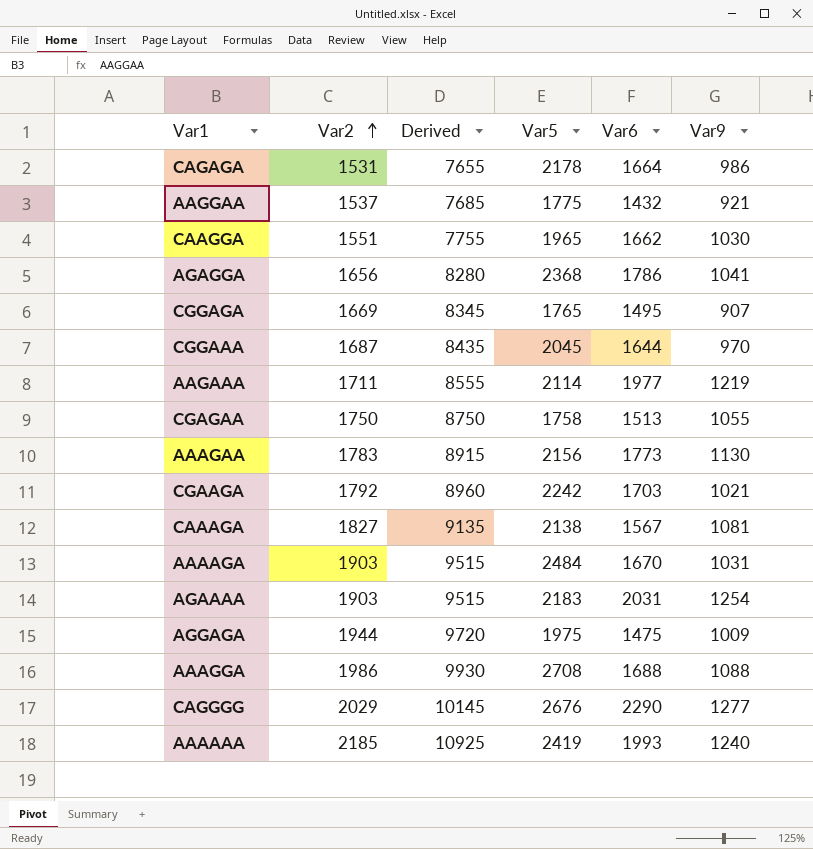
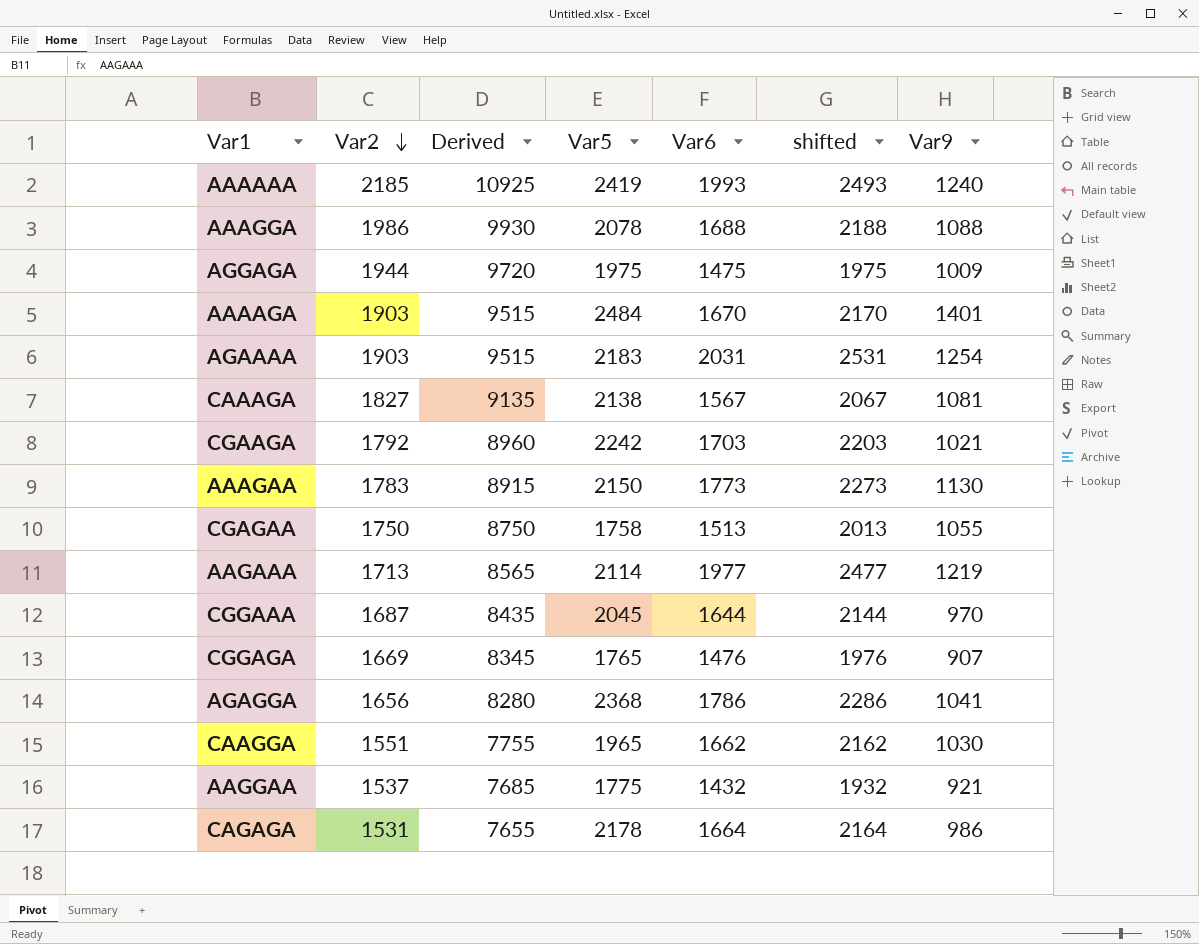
row order: Var2 ascending -> Var2 descending
column shifted | formula: none -> [Var6] + 500
row CAGGGG: 2029 | 10145 | 2676 | 2290 | 1277 -> none
AAAGGA | Var5: 2708 -> 2078
AAAAGA | Var9: 1031 -> 1401
AAAGAA | Var5: 2156 -> 2150
AAGAAA | Var2: 1711 -> 1713
AAGAAA | Derived: 8555 -> 8565
CGGAGA | Var6: 1495 -> 1476

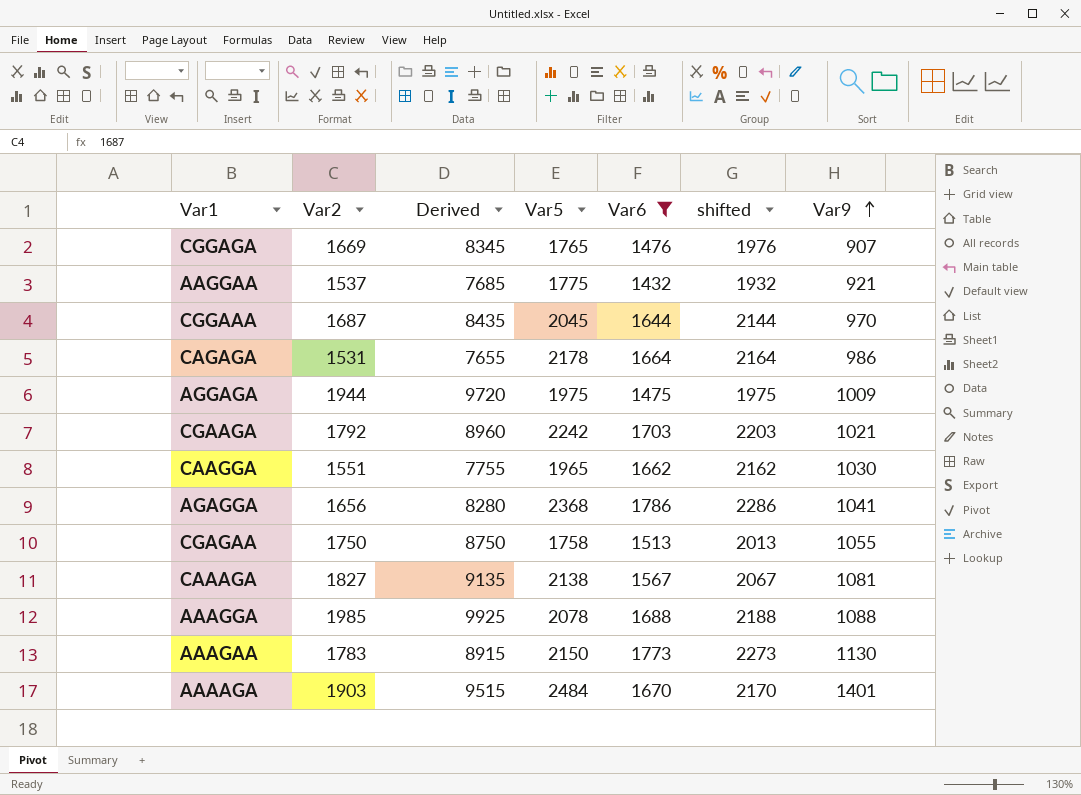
filter: none -> Var6 <= 1786
row order: Var2 descending -> Var9 ascending
AAAGGA | Var2: 1986 -> 1985
AAAGGA | Derived: 9930 -> 9925

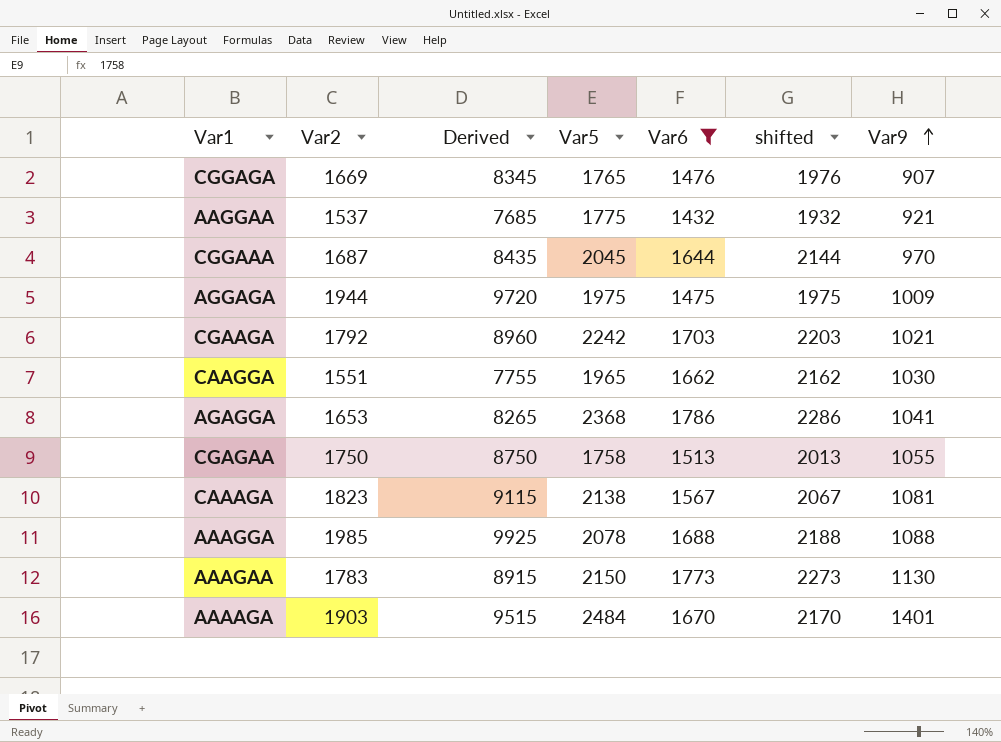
row CAGAGA: 1531 | 7655 | 2178 | 1664 | 2164 | 986 -> none
AGAGGA | Var2: 1656 -> 1653
AGAGGA | Derived: 8280 -> 8265
CAAAGA | Var2: 1827 -> 1823
CAAAGA | Derived: 9135 -> 9115

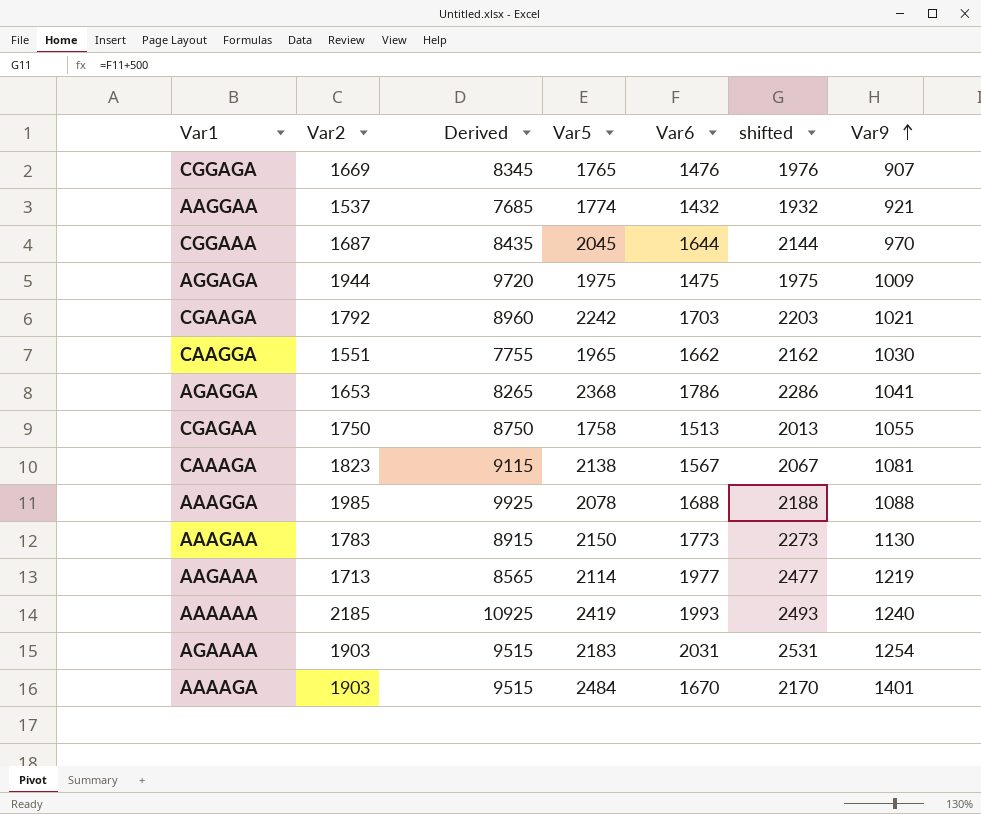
filter: Var6 <= 1786 -> none
AAGGAA | Var5: 1775 -> 1774

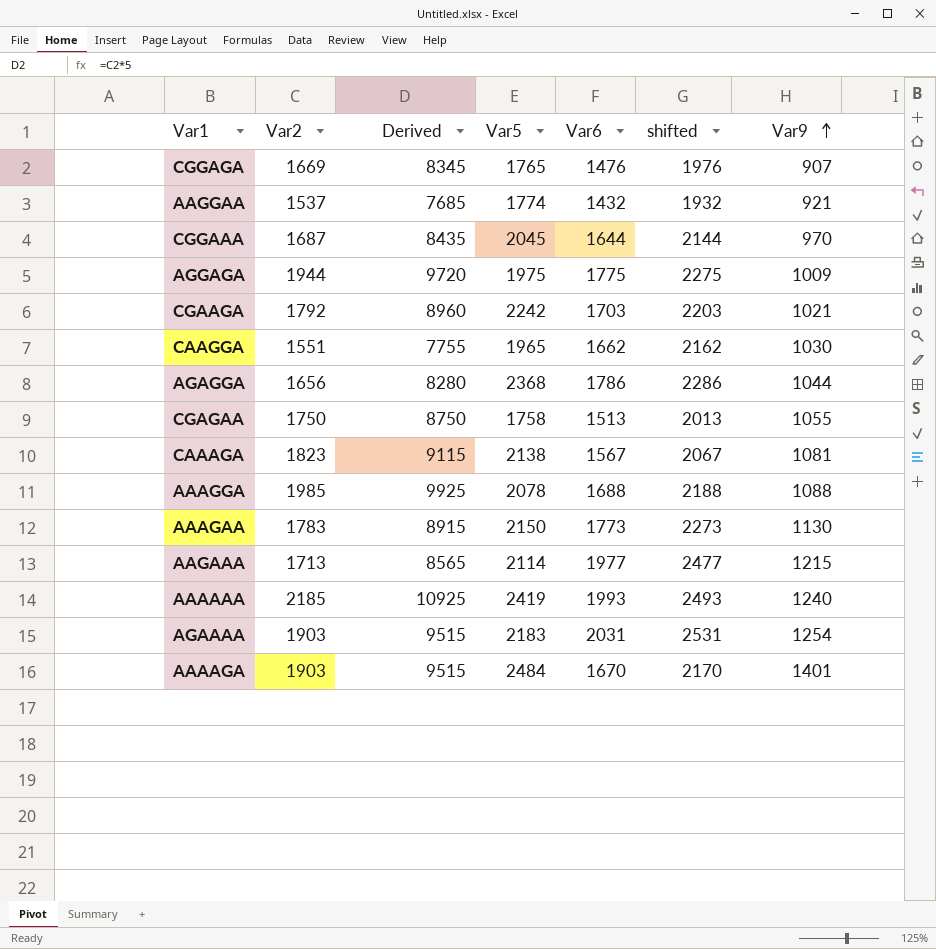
AGGAGA | Var6: 1475 -> 1775
AGGAGA | shifted: 1975 -> 2275
AGAGGA | Var2: 1653 -> 1656
AGAGGA | Derived: 8265 -> 8280
AGAGGA | Var9: 1041 -> 1044
AAGAAA | Var9: 1219 -> 1215

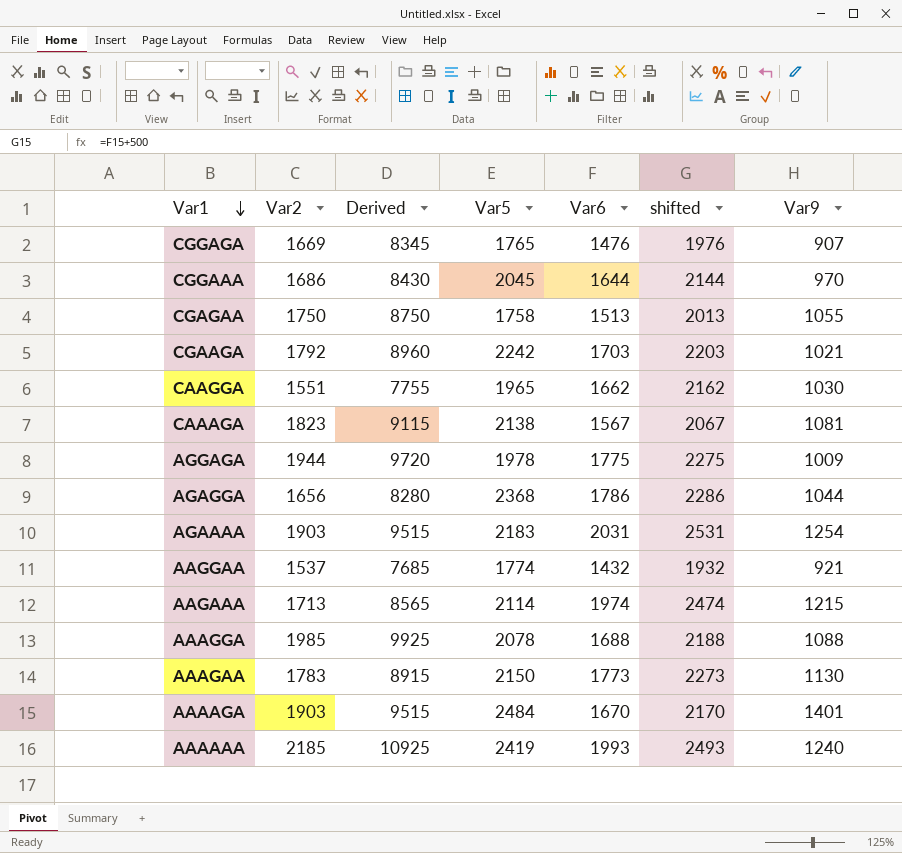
row order: Var9 ascending -> Var1 descending
CGGAAA | Var2: 1687 -> 1686
CGGAAA | Derived: 8435 -> 8430
AGGAGA | Var5: 1975 -> 1978
AAGAAA | Var6: 1977 -> 1974
AAGAAA | shifted: 2477 -> 2474

